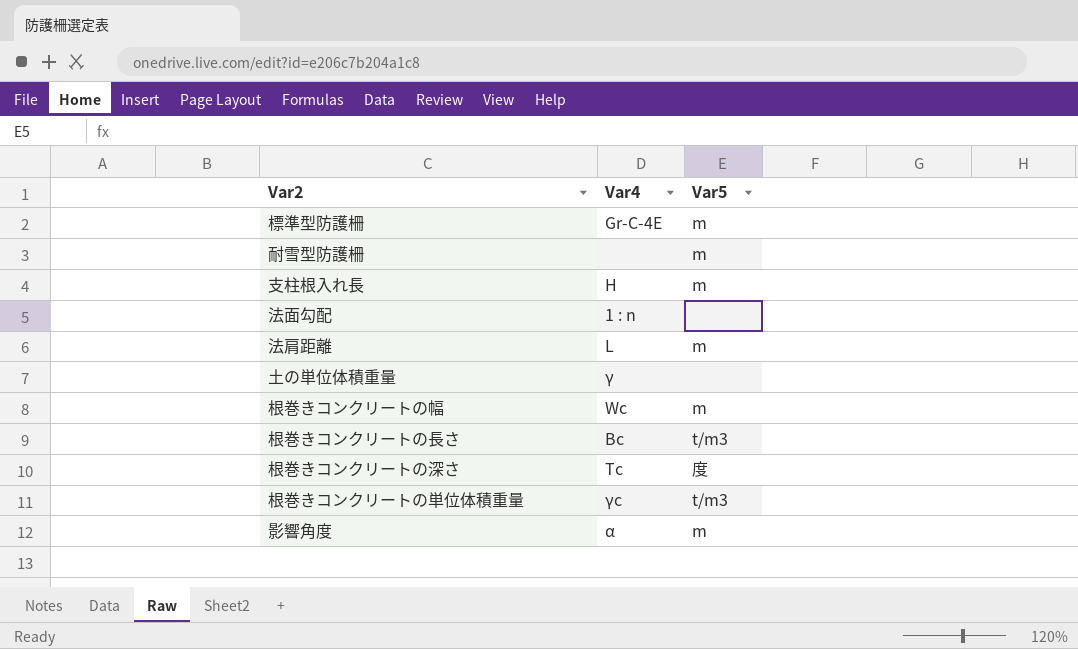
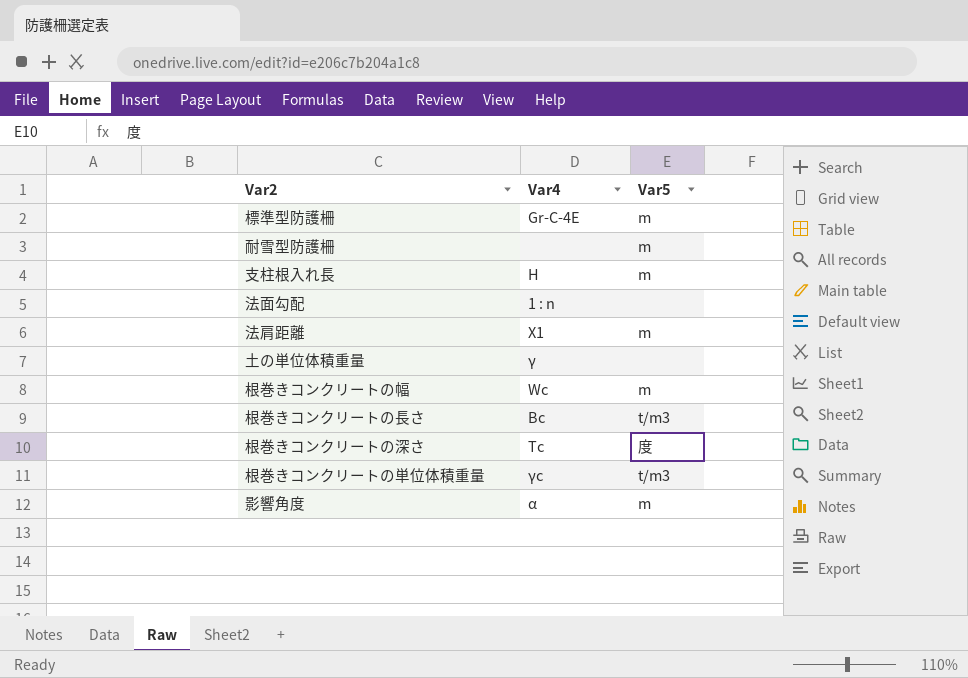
法肩距離 | Var4: L -> X1

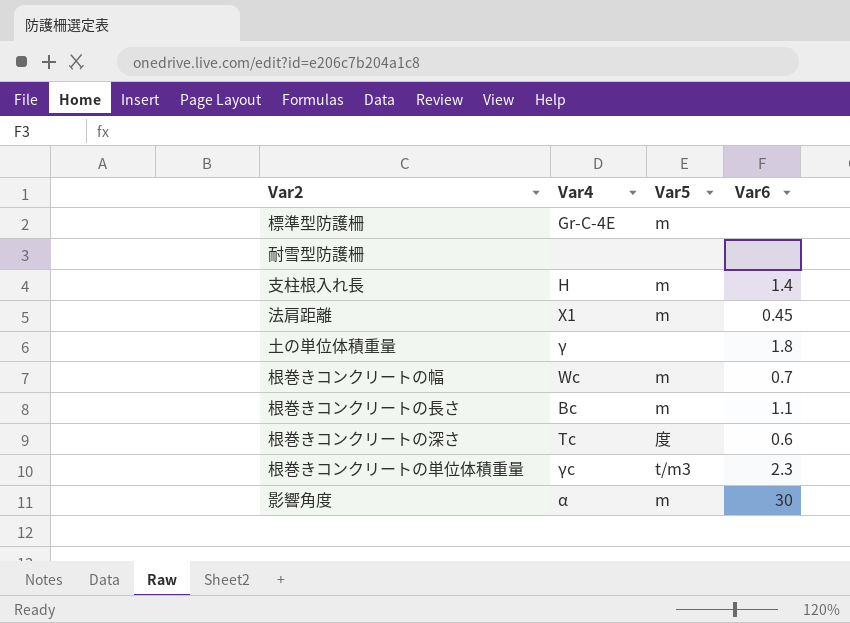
column Var6 | position: none -> 4
row 法面勾配: 1 : n | none -> none
耐雪型防護柵 | Var5: m -> none
根巻きコンクリートの長さ | Var5: t/m3 -> m

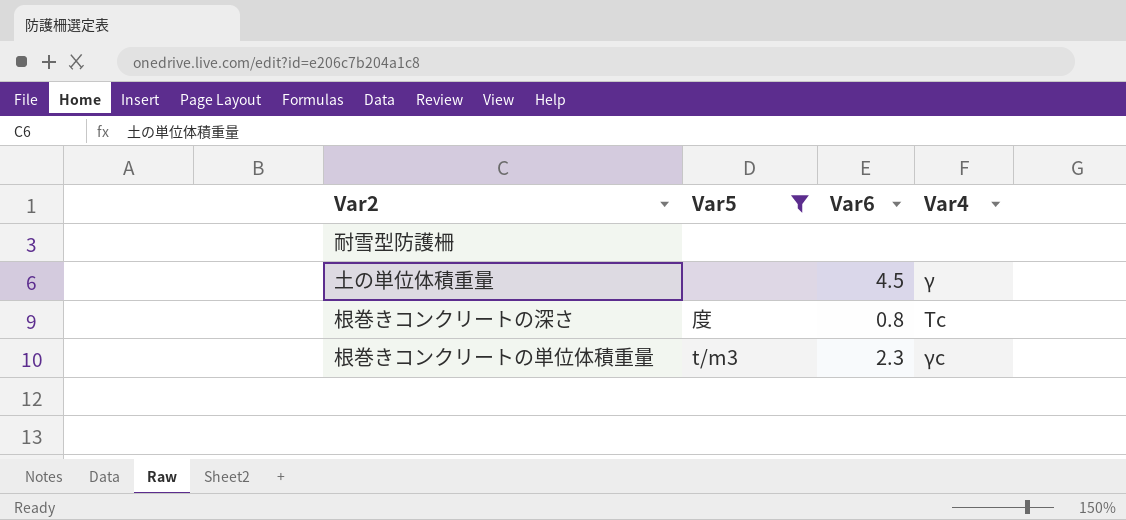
filter: none -> Var5 != m
column Var4 | position: 2 -> 4
土の単位体積重量 | Var6: 1.8 -> 4.5
根巻きコンクリートの深さ | Var6: 0.6 -> 0.8

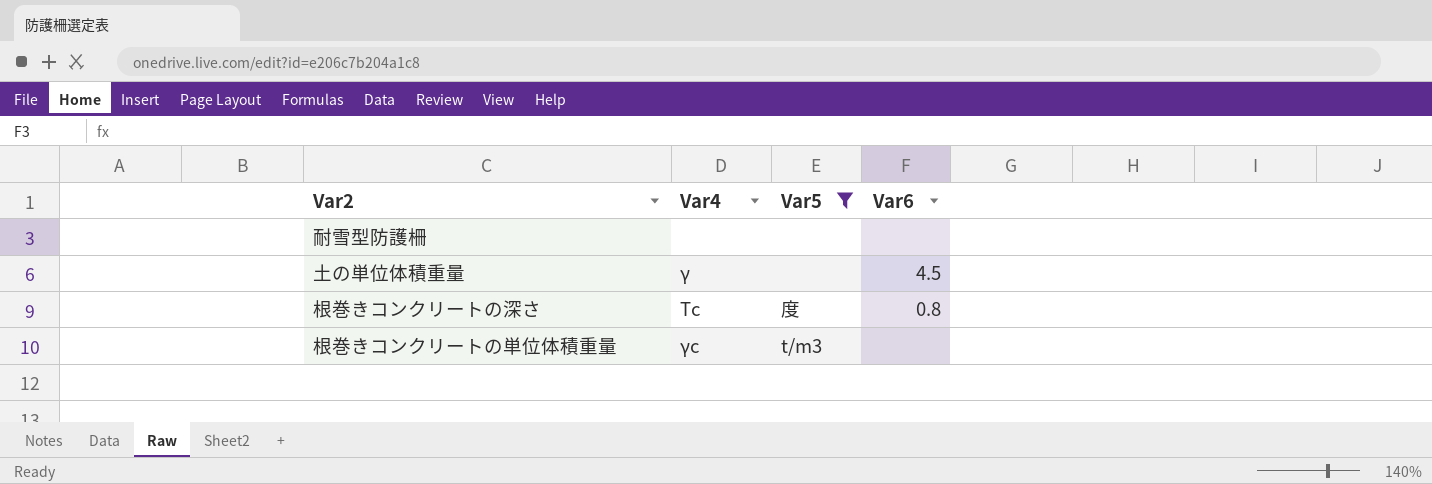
column Var4 | position: 4 -> 2
根巻きコンクリートの単位体積重量 | Var6: 2.3 -> none

